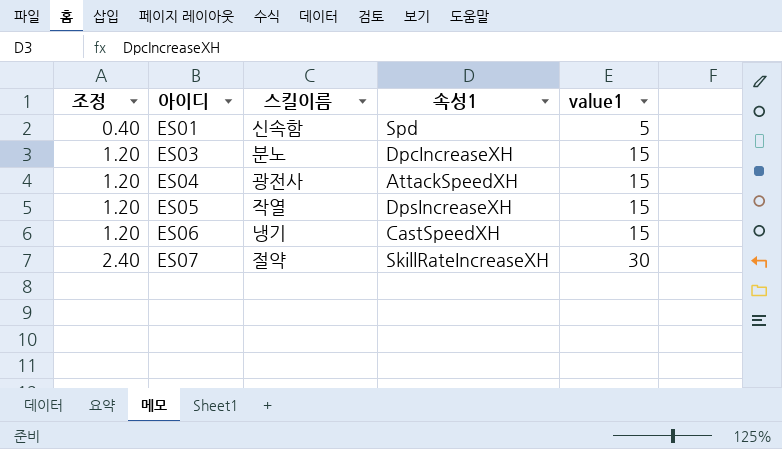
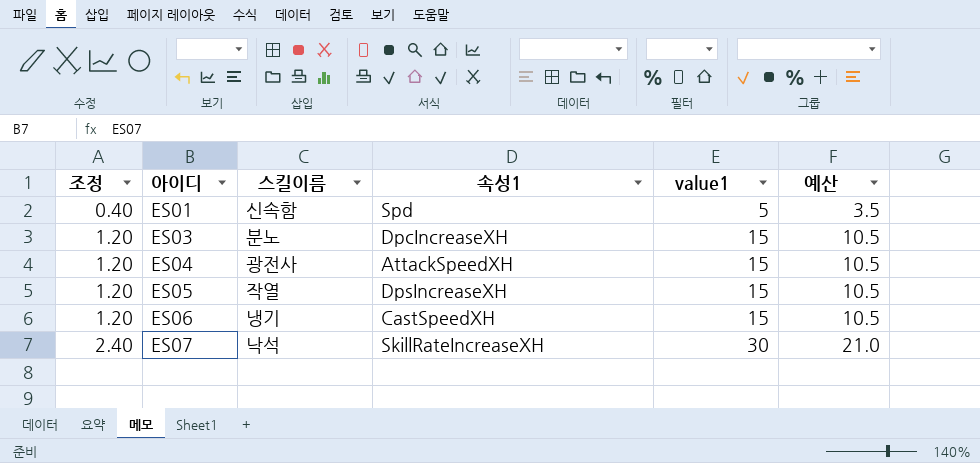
column 예산 | formula: none -> [value1] * 0.7
ES07 | 스킬이름: 절약 -> 낙석

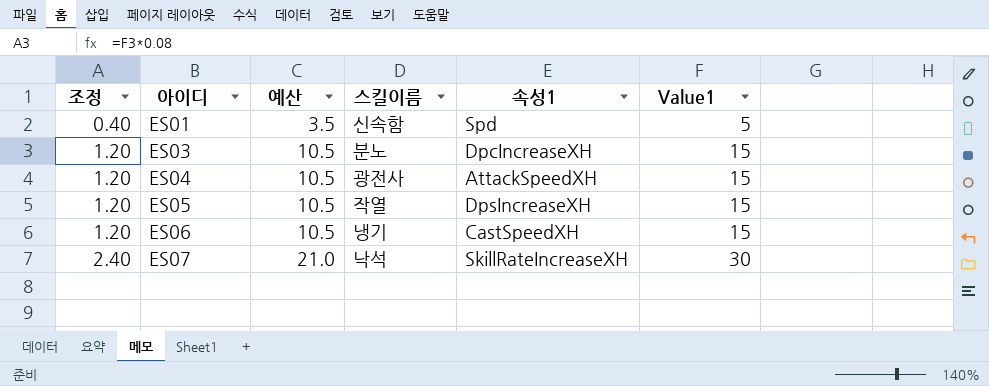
column 예산 | position: 6 -> 3
column name: value1 -> Value1

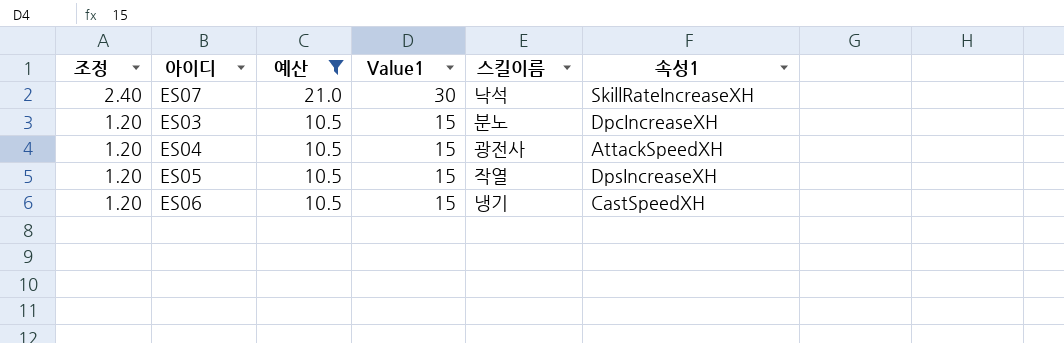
filter: none -> 예산 != 3.5
row order: 조정 ascending -> 조정 descending
column Value1 | position: 6 -> 4

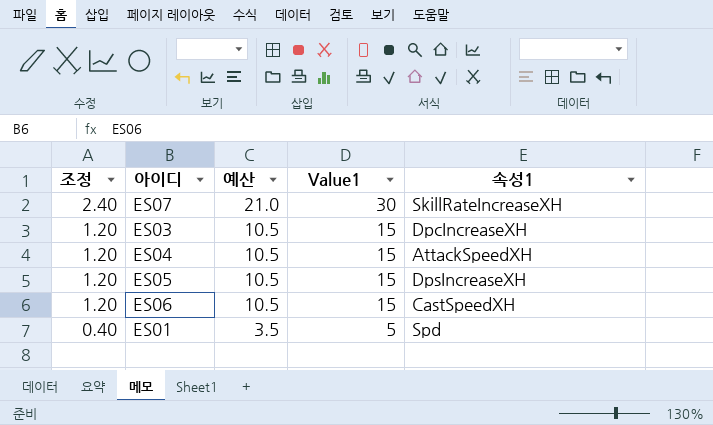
filter: 예산 != 3.5 -> none
column 스킬이름 | position: 5 -> none

